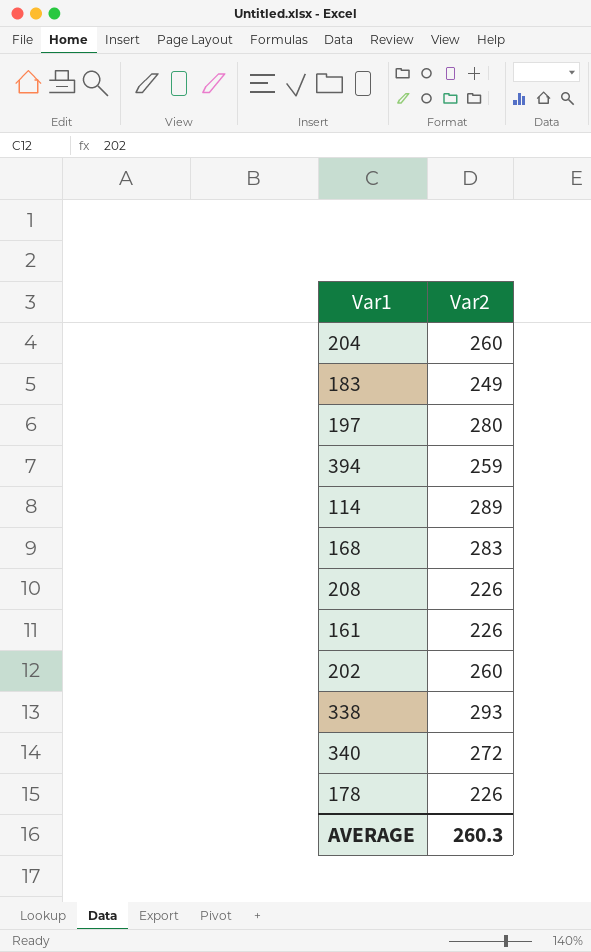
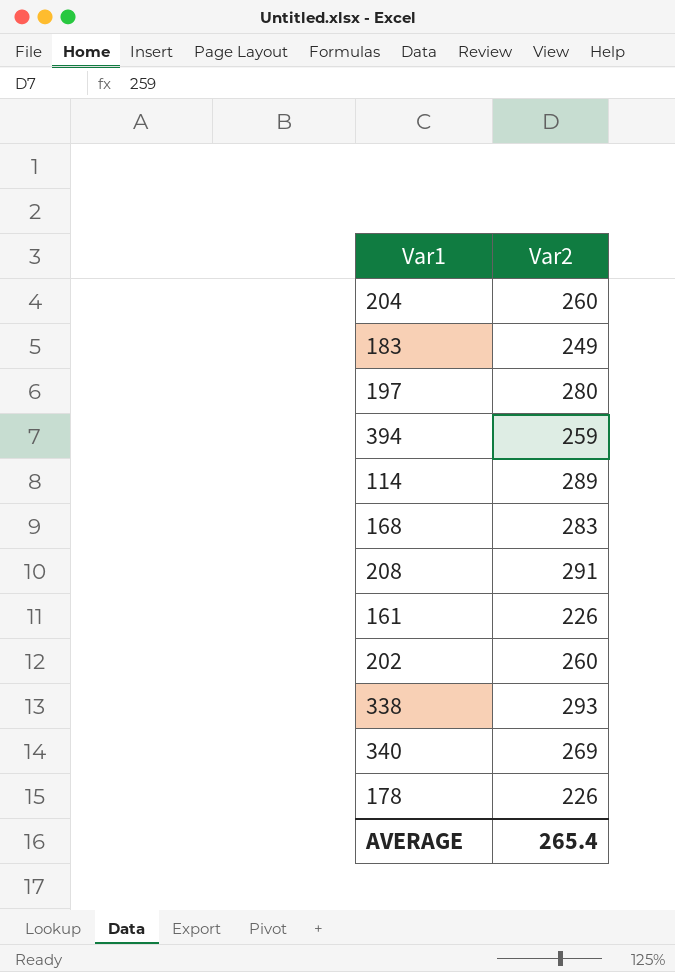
208 | Var2: 226 -> 291
340 | Var2: 272 -> 269
AVERAGE | Var2: 260.3 -> 265.4

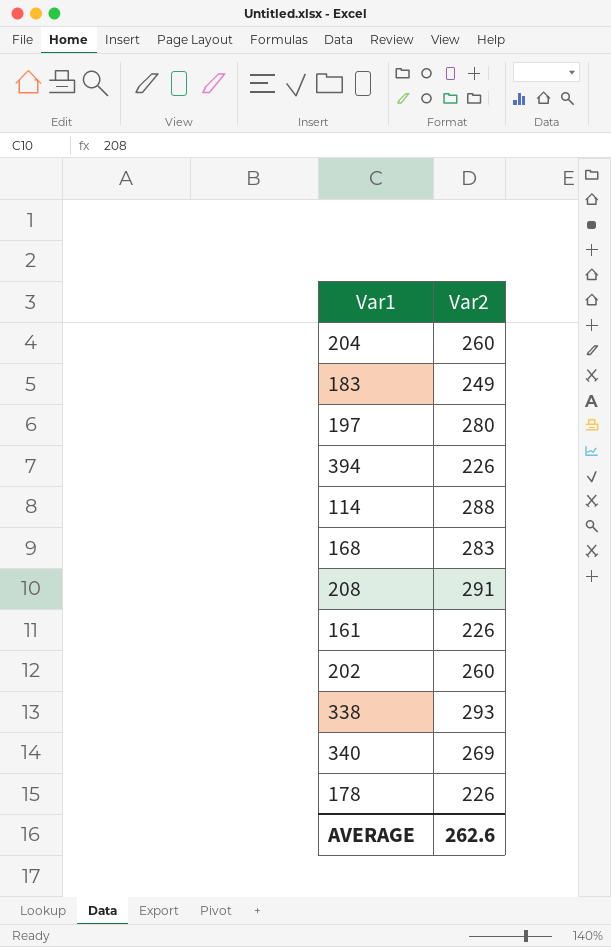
394 | Var2: 259 -> 226
114 | Var2: 289 -> 288
AVERAGE | Var2: 265.4 -> 262.6

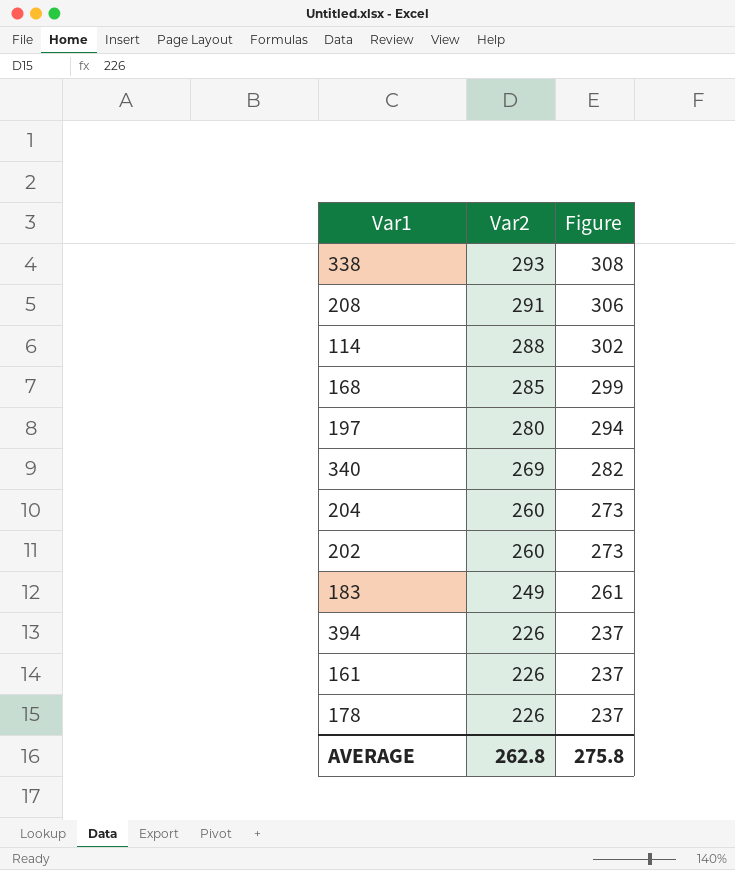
row order: none -> Var2 descending
column Figure | formula: none -> [Var2] * 1.05
168 | Var2: 283 -> 285
AVERAGE | Var2: 262.6 -> 262.8

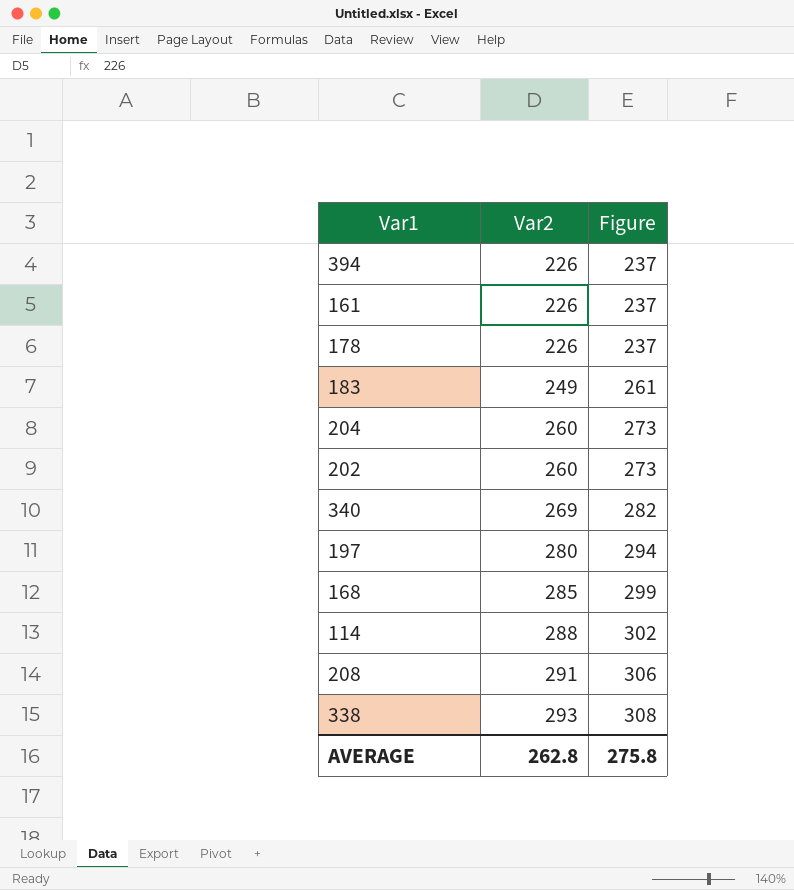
row order: Var2 descending -> Var2 ascending

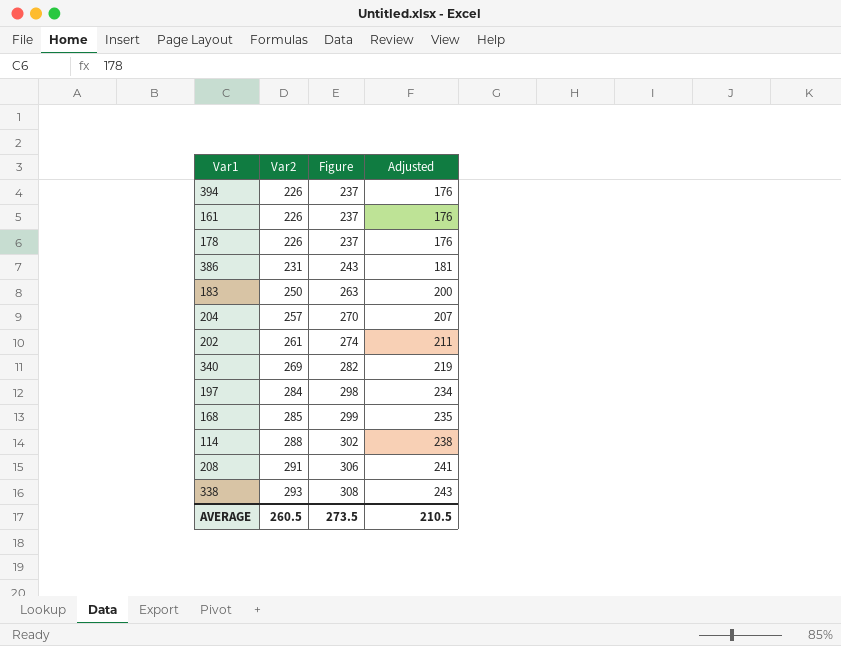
column Adjusted | formula: none -> [Var2] - 50
row 386: none -> 231 | 243 | 181
183 | Var2: 249 -> 250
183 | Figure: 261 -> 263
204 | Var2: 260 -> 257
204 | Figure: 273 -> 270
202 | Var2: 260 -> 261
202 | Figure: 273 -> 274
197 | Var2: 280 -> 284
197 | Figure: 294 -> 298
AVERAGE | Var2: 262.8 -> 260.5
AVERAGE | Figure: 275.8 -> 273.5

